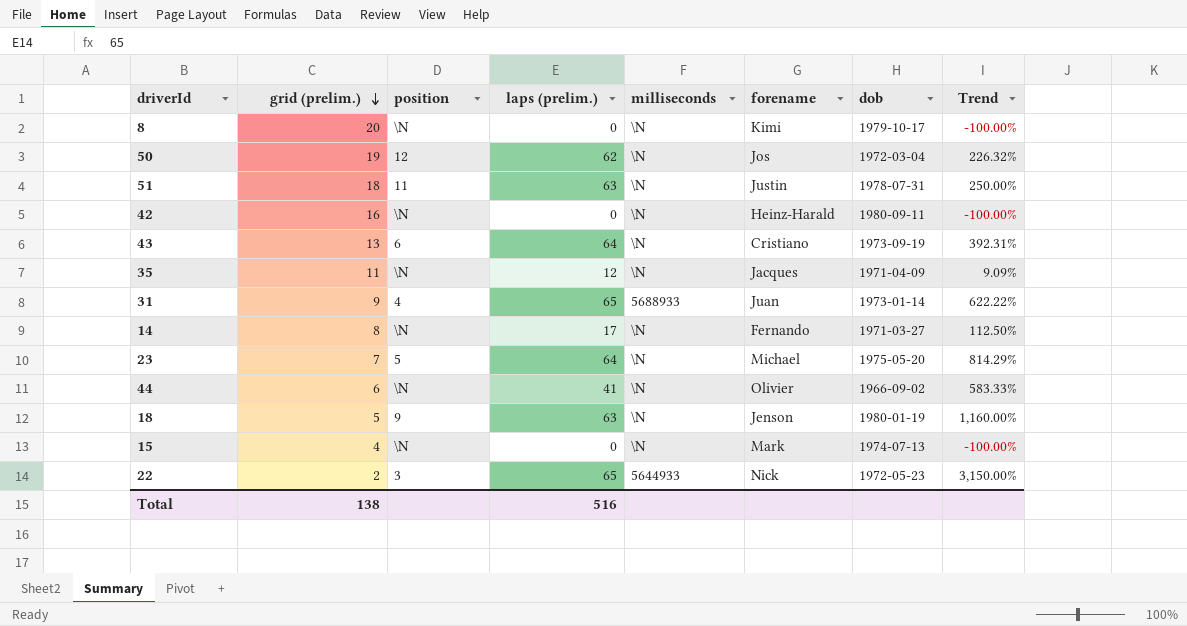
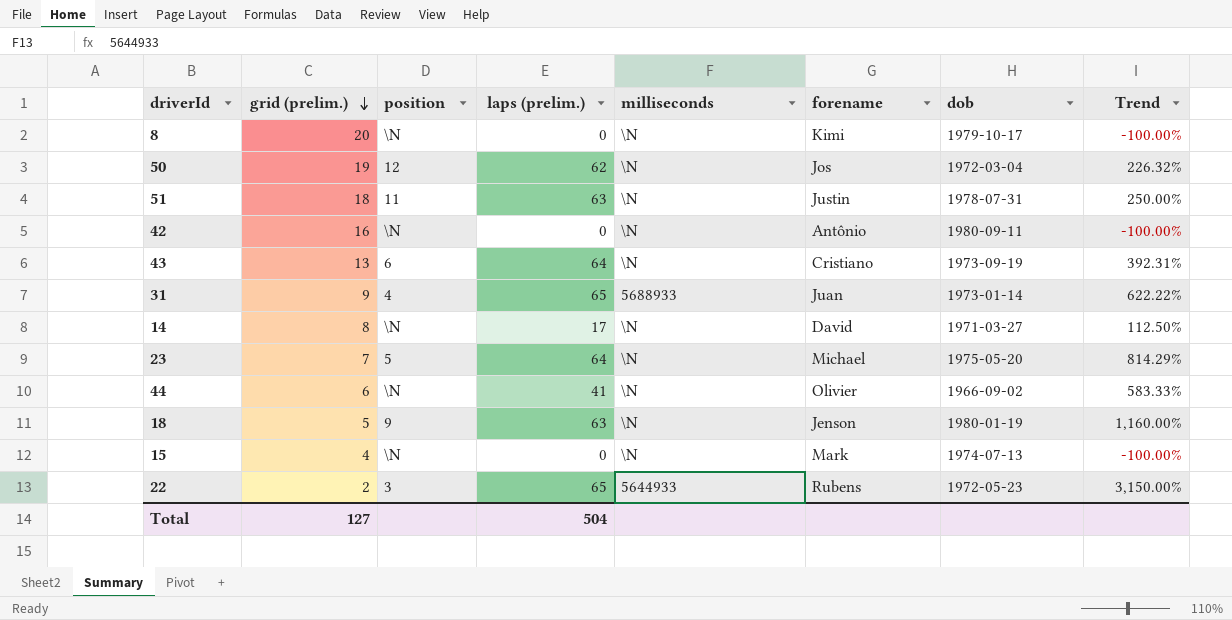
row 35: 11 | \N | 12 | \N | Jacques | 1971-04-09 | 9.09% -> none
42 | forename: Heinz-Harald -> Antônio
14 | forename: Fernando -> David
22 | forename: Nick -> Rubens
Total | grid (prelim.): 138 -> 127
Total | laps (prelim.): 516 -> 504

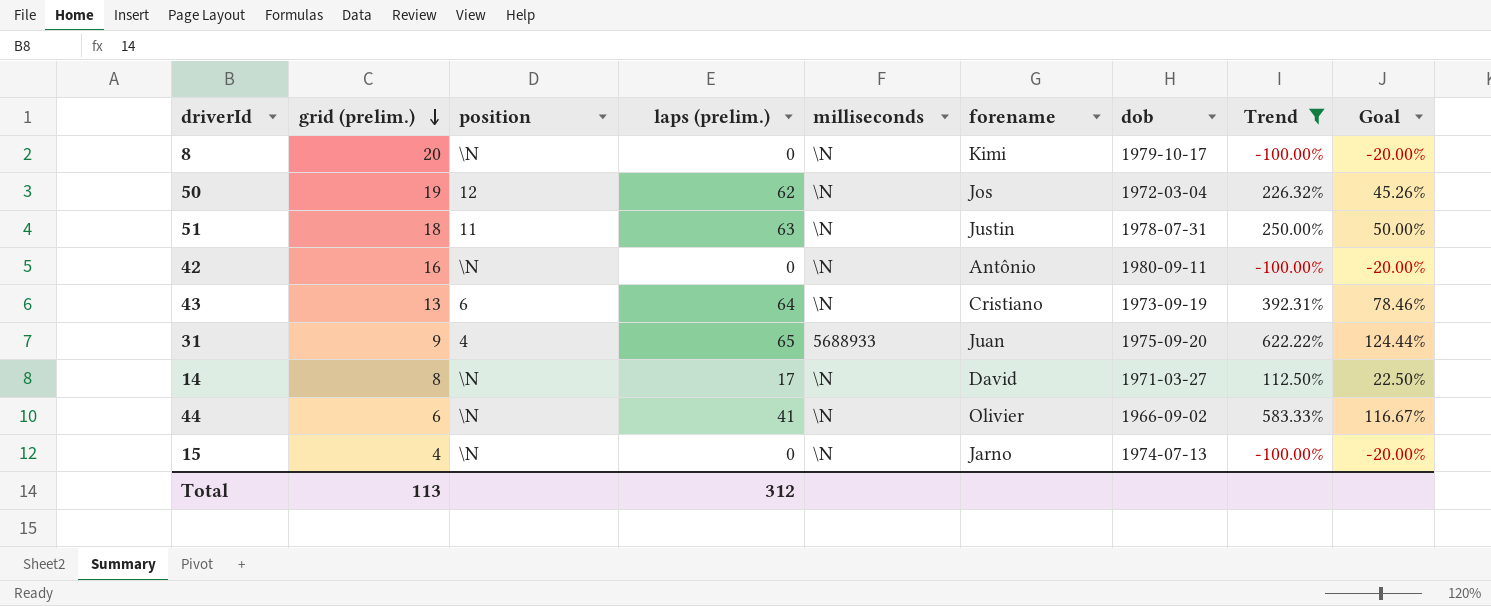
filter: none -> Trend <= 622.22%
column Goal | formula: none -> [Trend] * 0.2
31 | dob: 1973-01-14 -> 1975-09-20
15 | forename: Mark -> Jarno
Total | grid (prelim.): 127 -> 113
Total | laps (prelim.): 504 -> 312

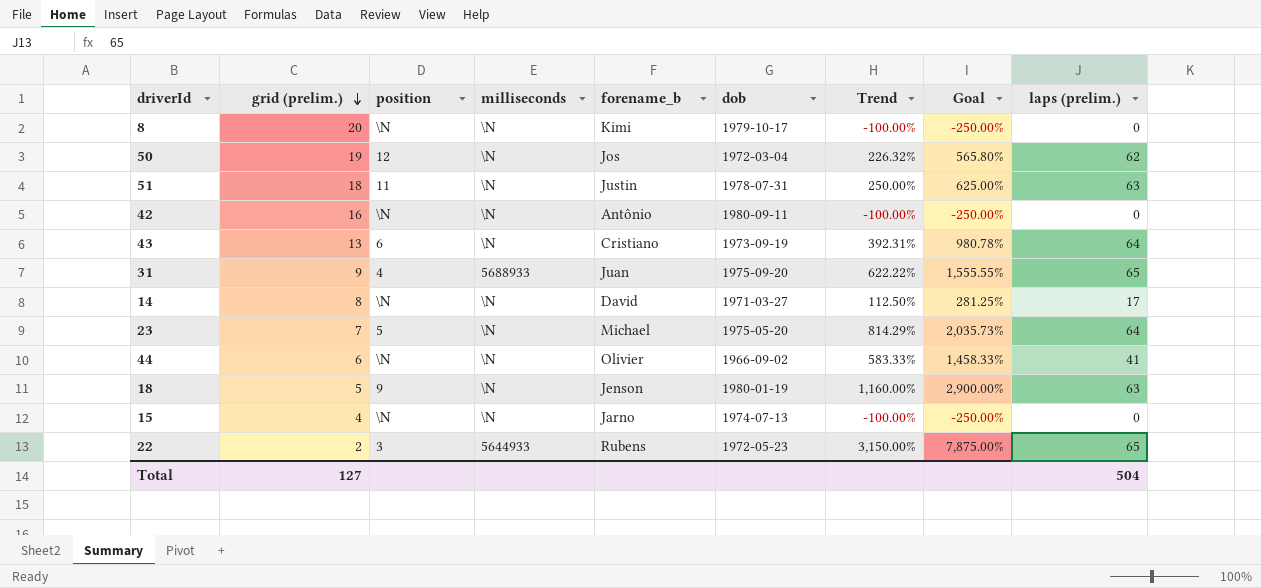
filter: Trend <= 622.22% -> none
column name: forename -> forename_b
column Goal | formula: [Trend] * 0.2 -> [Trend] * 2.5
column laps (prelim.) | position: 4 -> 9
Total | grid (prelim.): 113 -> 127
Total | laps (prelim.): 312 -> 504

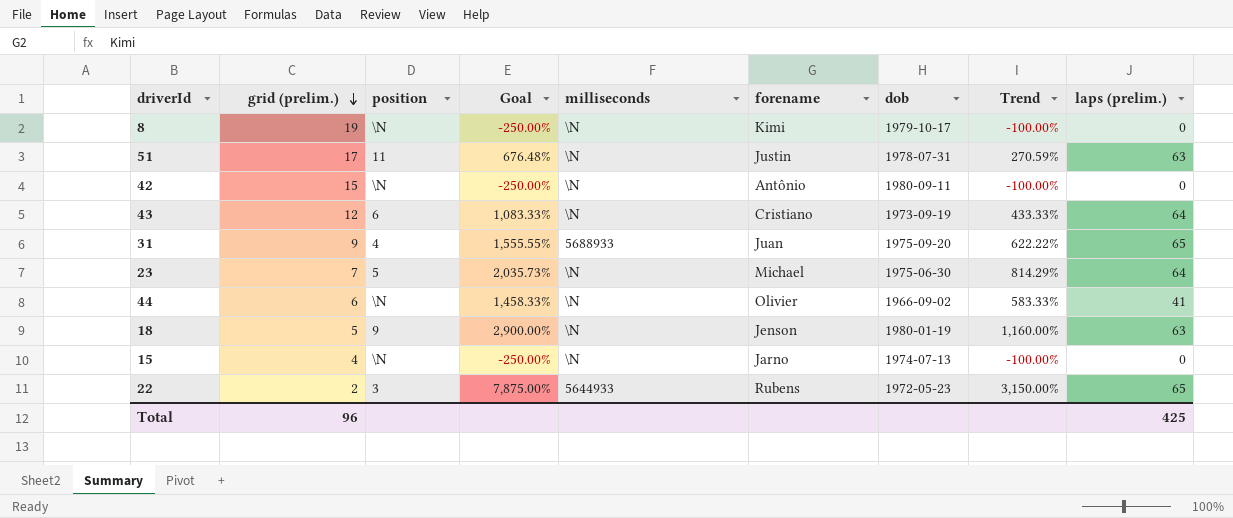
column Goal | position: 8 -> 4
column name: forename_b -> forename
row 50: 19 | 12 | \N | Jos | 1972-03-04 | 226.32% | 565.80% | 62 -> none
row 14: 8 | \N | \N | David | 1971-03-27 | 112.50% | 281.25% | 17 -> none
8 | grid (prelim.): 20 -> 19
51 | grid (prelim.): 18 -> 17
51 | Goal: 625.00% -> 676.48%
51 | Trend: 250.00% -> 270.59%
42 | grid (prelim.): 16 -> 15
43 | grid (prelim.): 13 -> 12
43 | Goal: 980.78% -> 1,083.33%
43 | Trend: 392.31% -> 433.33%
23 | dob: 1975-05-20 -> 1975-06-30
Total | grid (prelim.): 127 -> 96
Total | laps (prelim.): 504 -> 425

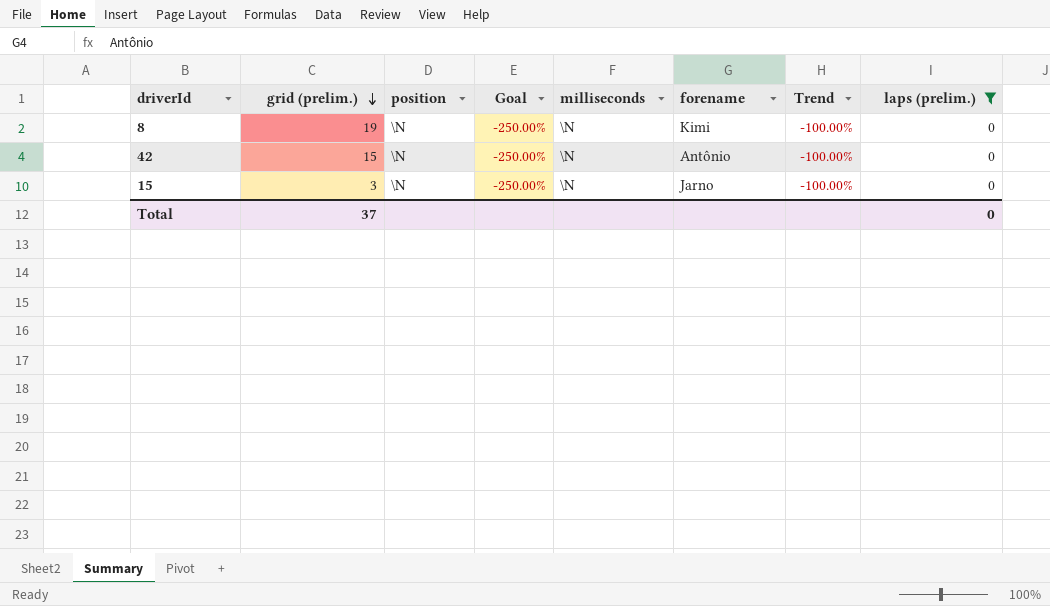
filter: none -> laps (prelim.) = 0
column dob | position: 7 -> none
15 | grid (prelim.): 4 -> 3
Total | grid (prelim.): 96 -> 37
Total | laps (prelim.): 425 -> 0

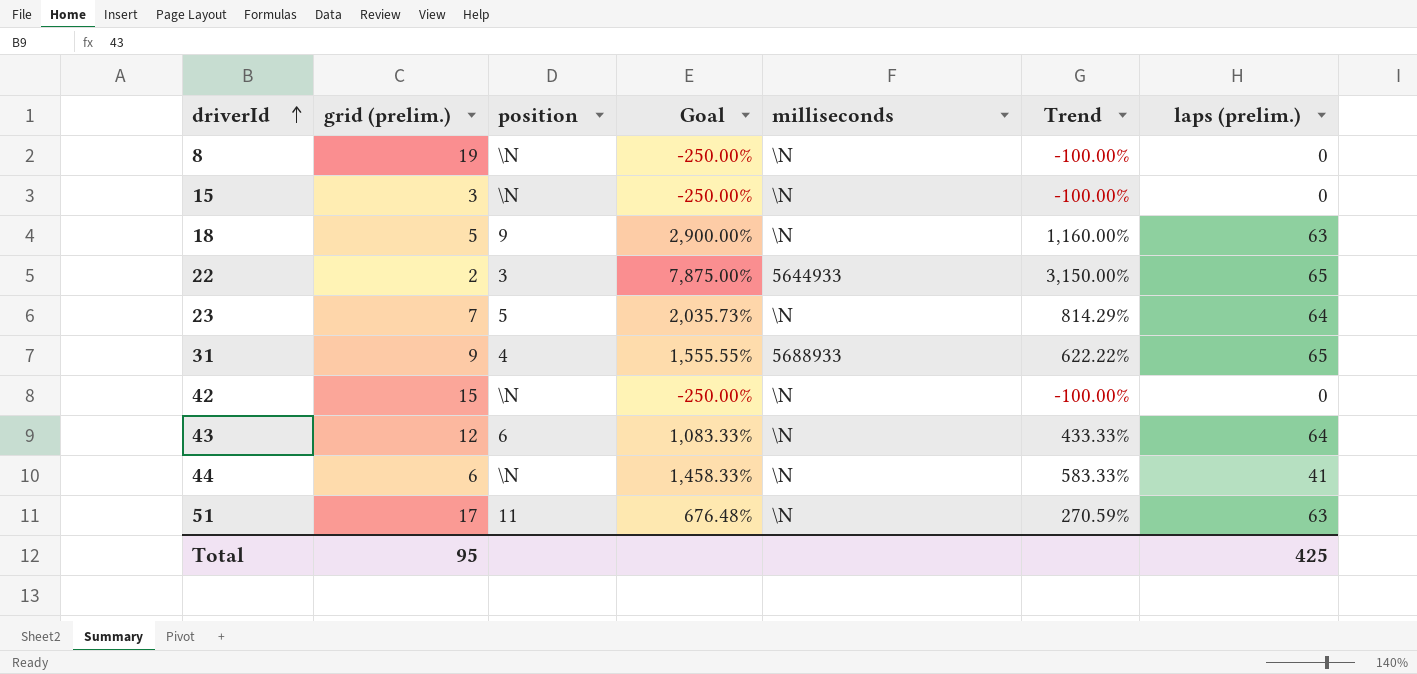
filter: laps (prelim.) = 0 -> none
row order: grid (prelim.) descending -> driverId ascending
column forename | position: 6 -> none
Total | grid (prelim.): 37 -> 95
Total | laps (prelim.): 0 -> 425

